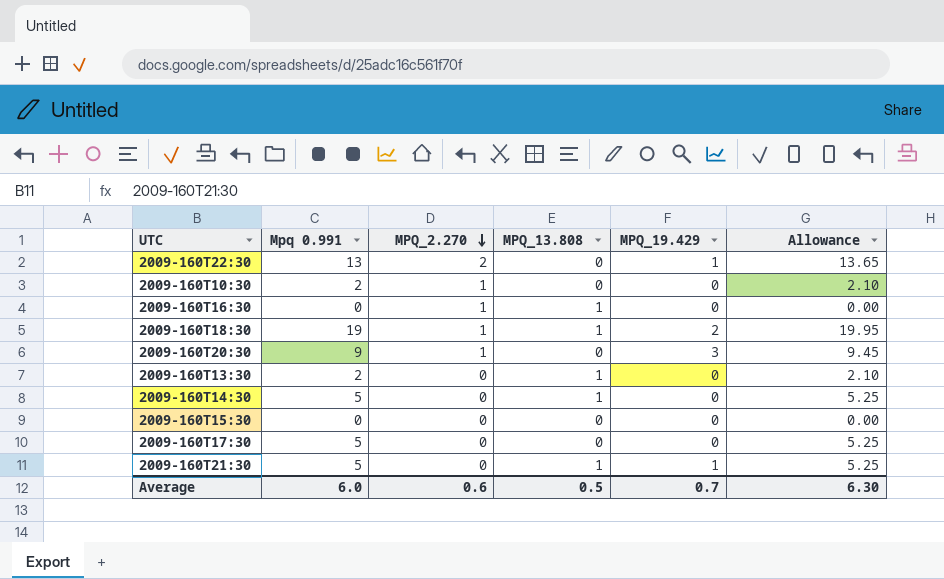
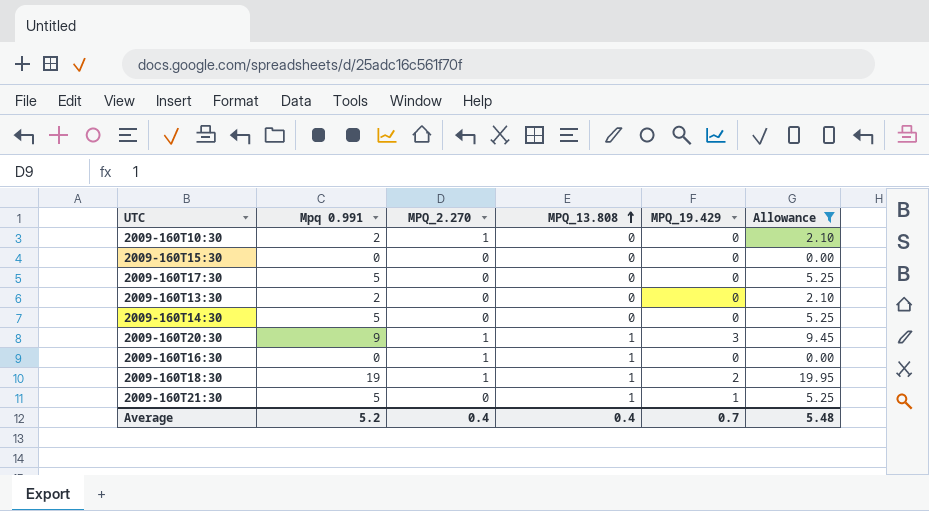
filter: none -> Allowance != 13.65
row order: MPQ_2.270 descending -> MPQ_13.808 ascending
2009-160T13:30 | MPQ_13.808: 1 -> 0
2009-160T14:30 | MPQ_13.808: 1 -> 0
2009-160T20:30 | MPQ_13.808: 0 -> 1
Average | Mpq 0.991: 6.0 -> 5.2
Average | MPQ_2.270: 0.6 -> 0.4
Average | MPQ_13.808: 0.5 -> 0.4
Average | Allowance: 6.30 -> 5.48

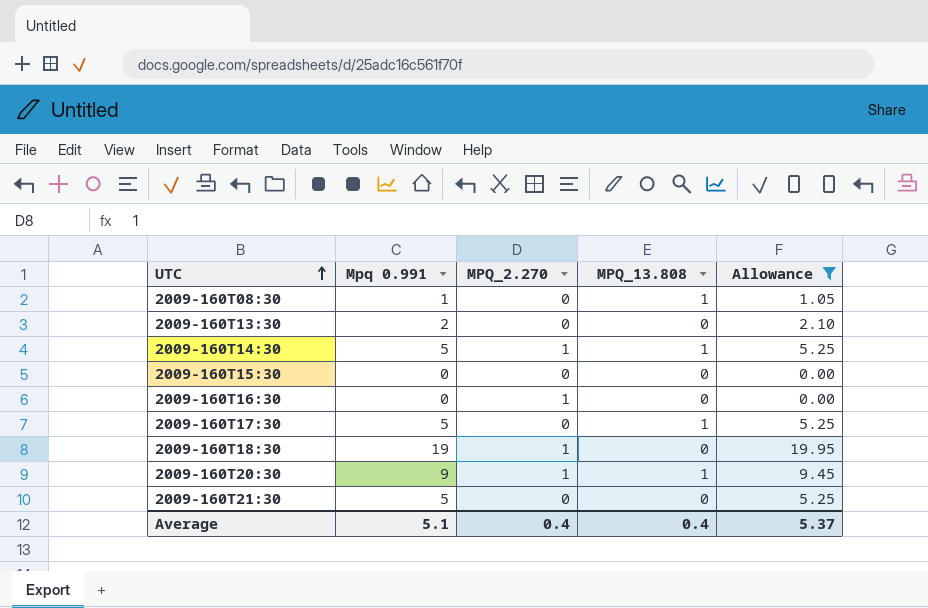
row order: MPQ_13.808 ascending -> UTC ascending
column MPQ_19.429 | position: 5 -> none
row 2009-160T10:30: 2 | 1 | 0 | 0 | 2.10 -> none
row 2009-160T08:30: none -> 1 | 0 | 1 | 1.05
2009-160T14:30 | MPQ_2.270: 0 -> 1
2009-160T14:30 | MPQ_13.808: 0 -> 1
2009-160T16:30 | MPQ_13.808: 1 -> 0
2009-160T17:30 | MPQ_13.808: 0 -> 1
2009-160T18:30 | MPQ_13.808: 1 -> 0
2009-160T21:30 | MPQ_13.808: 1 -> 0
Average | Mpq 0.991: 5.2 -> 5.1
Average | Allowance: 5.48 -> 5.37

